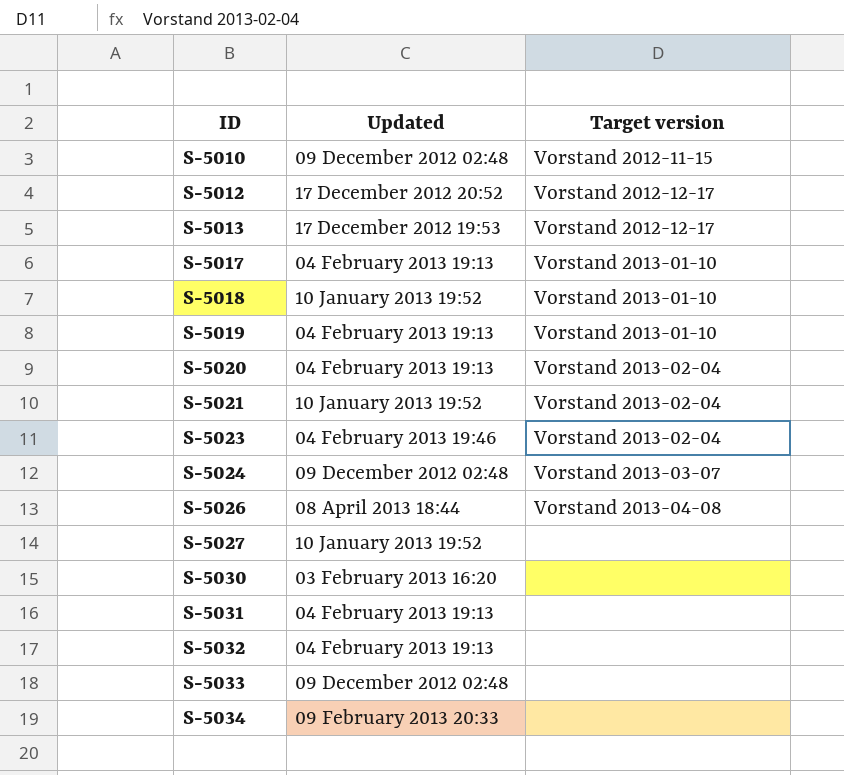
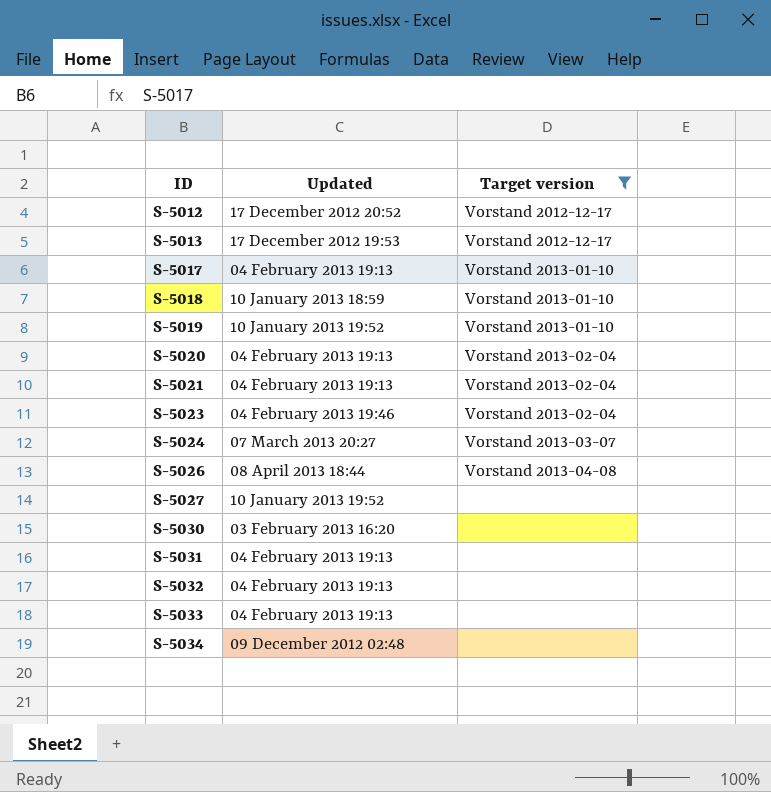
filter: none -> Target version != Vorstand 2012-11-15
S-5018 | Updated: 10 January 2013 19:52 -> 10 January 2013 18:59
S-5019 | Updated: 04 February 2013 19:13 -> 10 January 2013 19:52
S-5021 | Updated: 10 January 2013 19:52 -> 04 February 2013 19:13
S-5024 | Updated: 09 December 2012 02:48 -> 07 March 2013 20:27
S-5033 | Updated: 09 December 2012 02:48 -> 04 February 2013 19:13
S-5034 | Updated: 09 February 2013 20:33 -> 09 December 2012 02:48

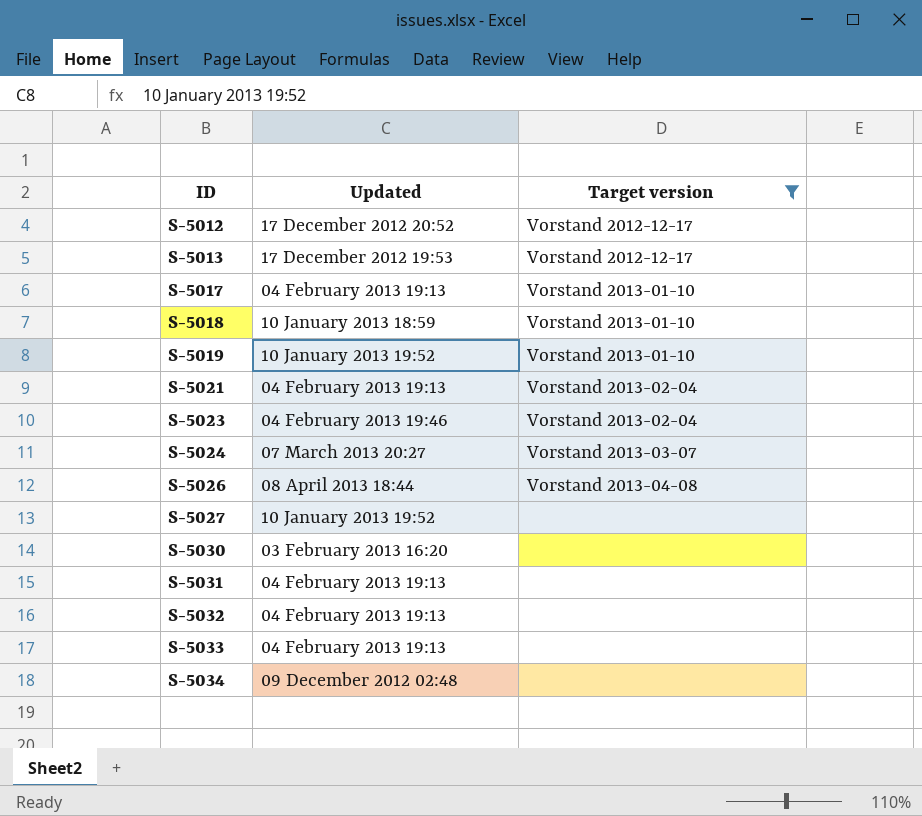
row S-5020: 04 February 2013 19:13 | Vorstand 2013-02-04 -> none

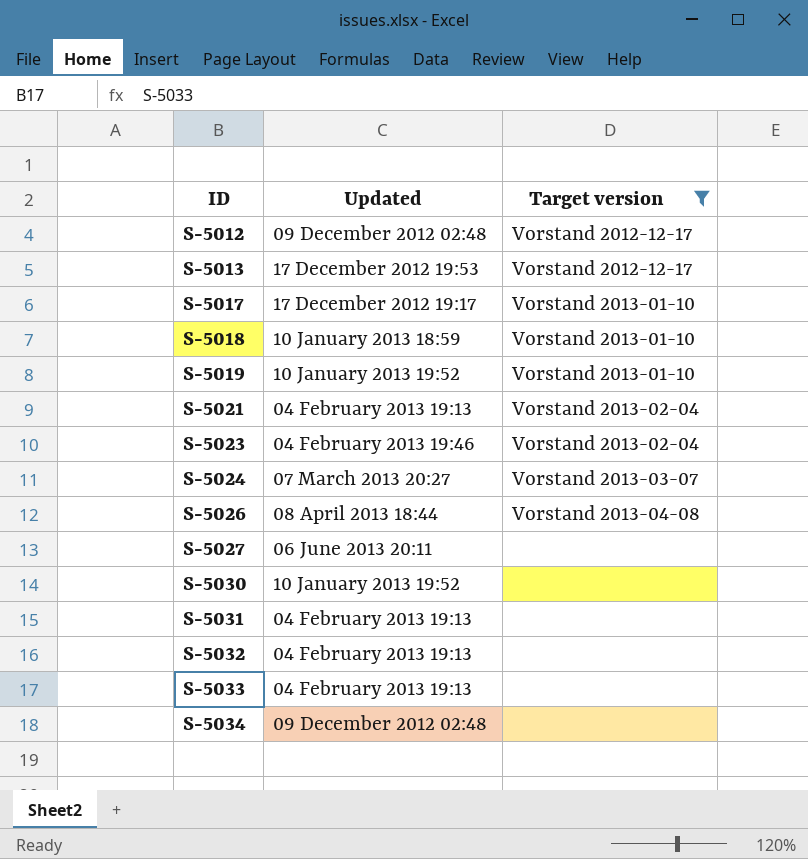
S-5012 | Updated: 17 December 2012 20:52 -> 09 December 2012 02:48
S-5017 | Updated: 04 February 2013 19:13 -> 17 December 2012 19:17
S-5027 | Updated: 10 January 2013 19:52 -> 06 June 2013 20:11
S-5030 | Updated: 03 February 2013 16:20 -> 10 January 2013 19:52

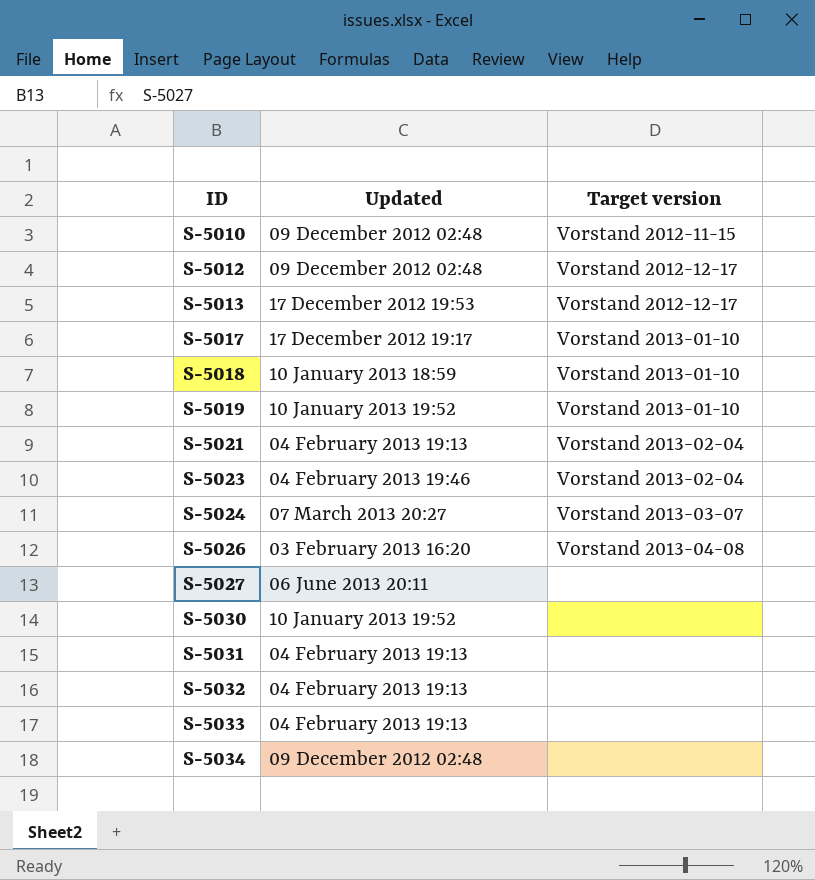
filter: Target version != Vorstand 2012-11-15 -> none
S-5026 | Updated: 08 April 2013 18:44 -> 03 February 2013 16:20

